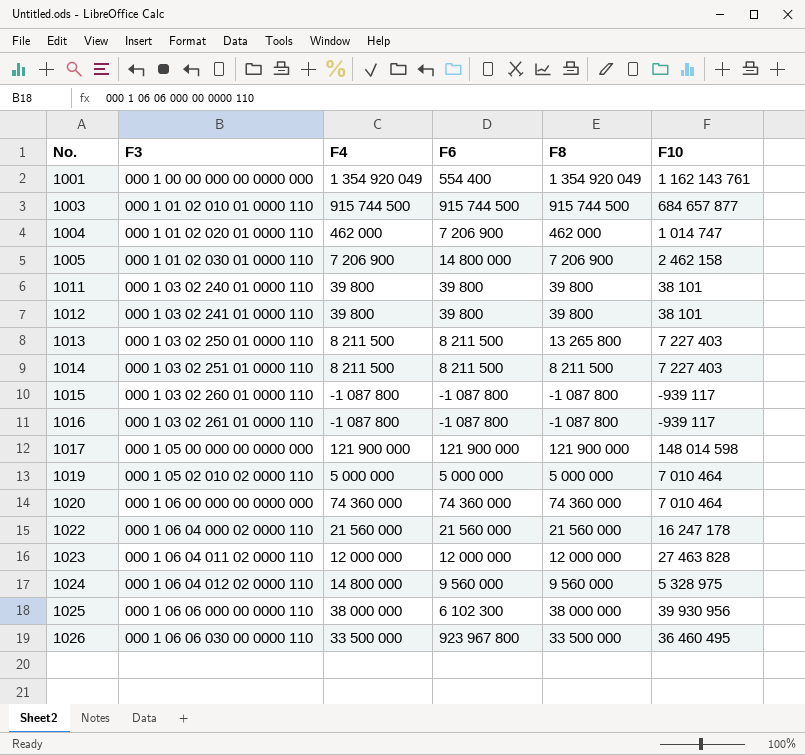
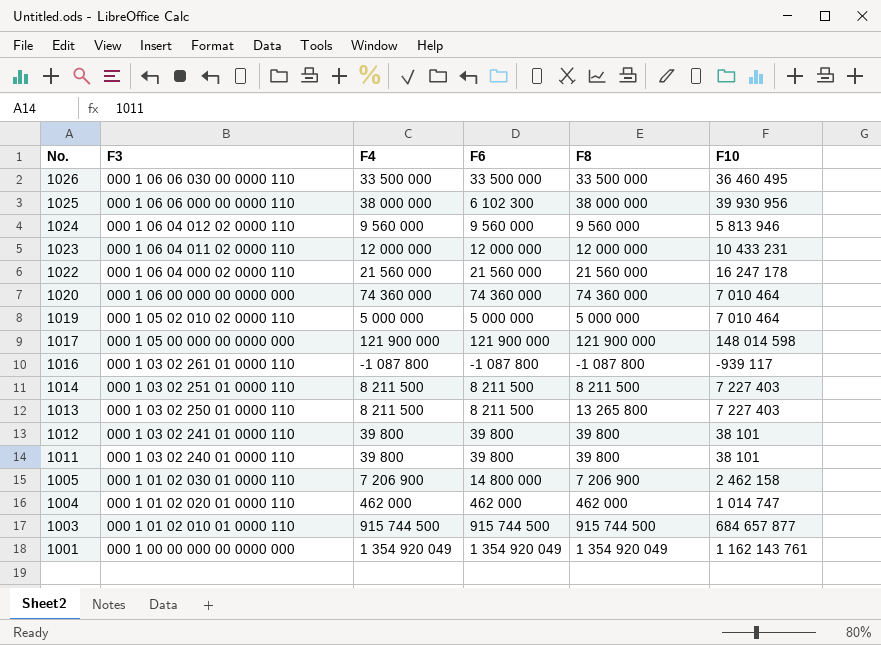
row order: No. ascending -> No. descending
row 1015: 000 1 03 02 260 01 0000 110 | -1 087 800 | -1 087 800 | -1 087 800 | -939 117 -> none
1026 | F6: 923 967 800 -> 33 500 000
1024 | F4: 14 800 000 -> 9 560 000
1024 | F10: 5 328 975 -> 5 813 946
1023 | F10: 27 463 828 -> 10 433 231
1004 | F6: 7 206 900 -> 462 000
1001 | F6: 554 400 -> 1 354 920 049

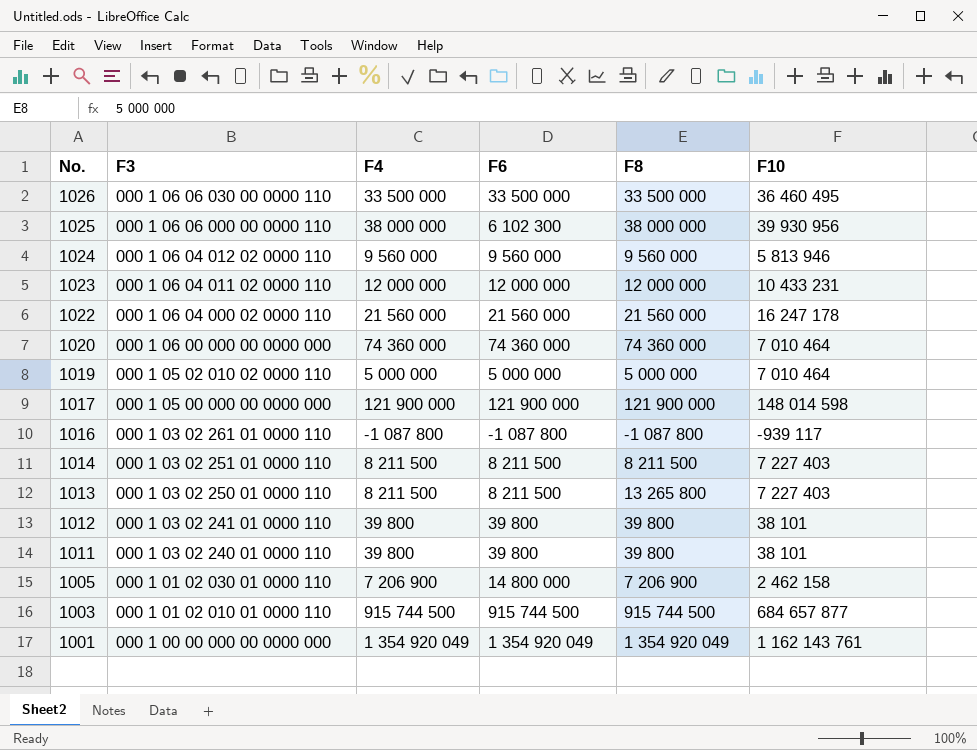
row 1004: 000 1 01 02 020 01 0000 110 | 462 000 | 462 000 | 462 000 | 1 014 747 -> none

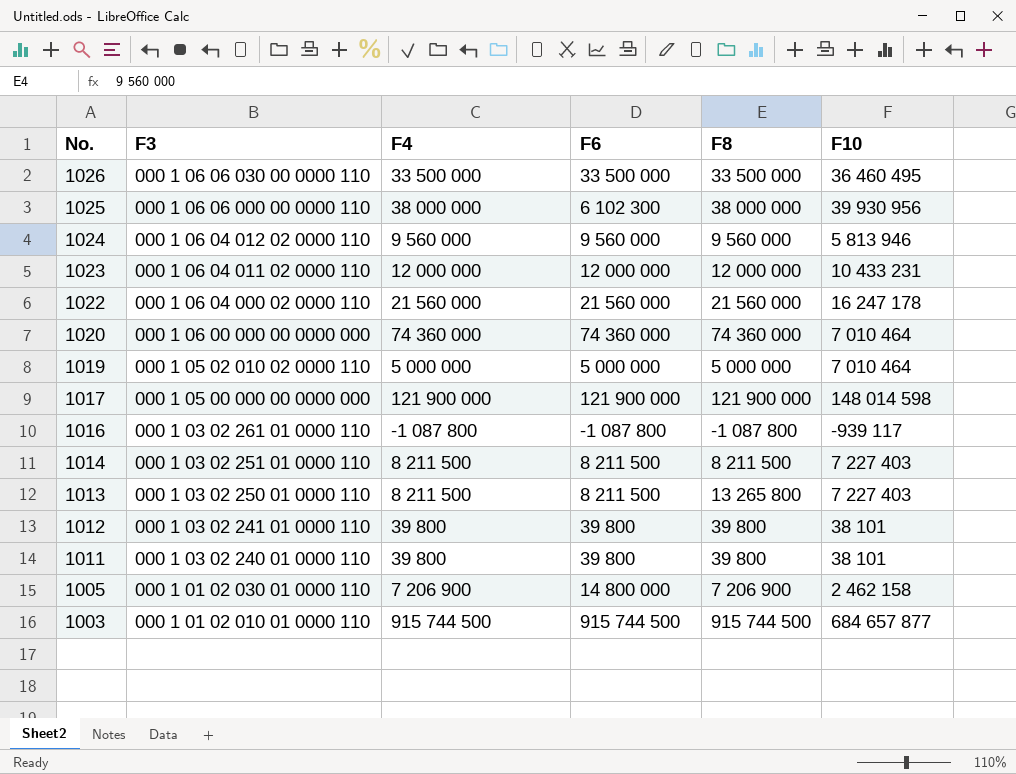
row 1001: 000 1 00 00 000 00 0000 000 | 1 354 920 049 | 1 354 920 049 | 1 354 920 049 | 1 162 143 761 -> none

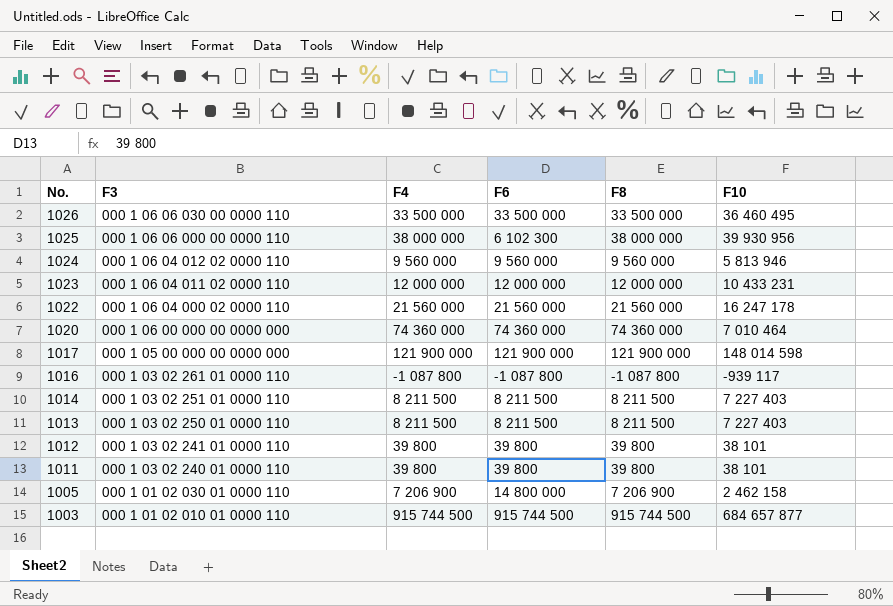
row 1019: 000 1 05 02 010 02 0000 110 | 5 000 000 | 5 000 000 | 5 000 000 | 7 010 464 -> none
1013 | F8: 13 265 800 -> 8 211 500

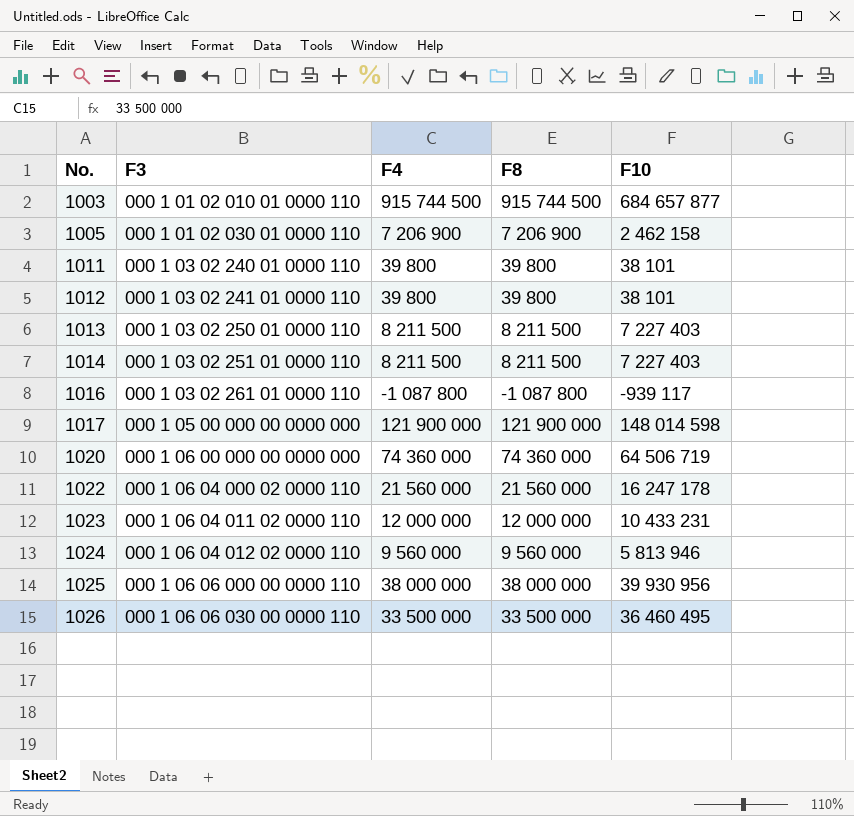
row order: No. descending -> No. ascending
column F6 | position: 4 -> none
1020 | F10: 7 010 464 -> 64 506 719

